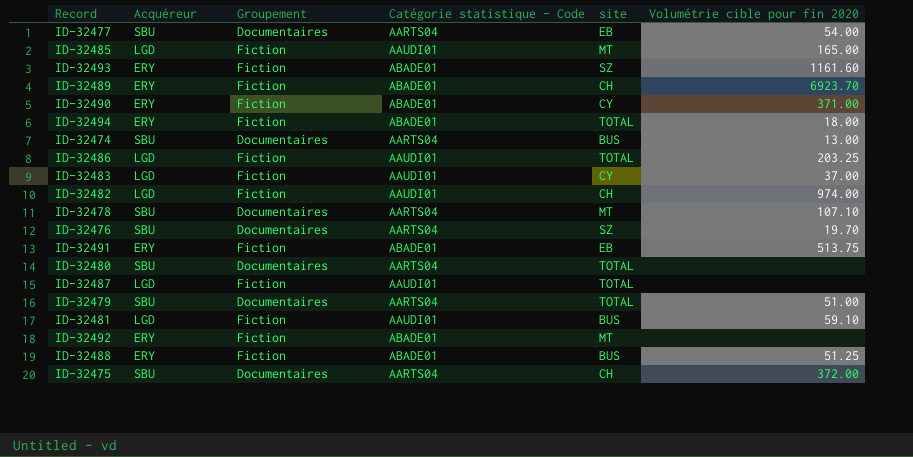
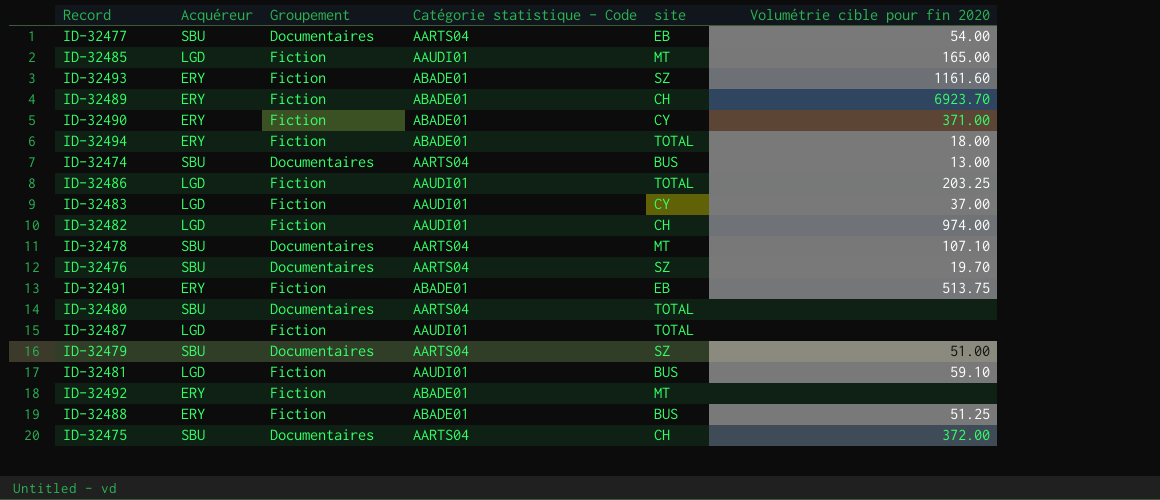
ID-32479 | site: TOTAL -> SZ

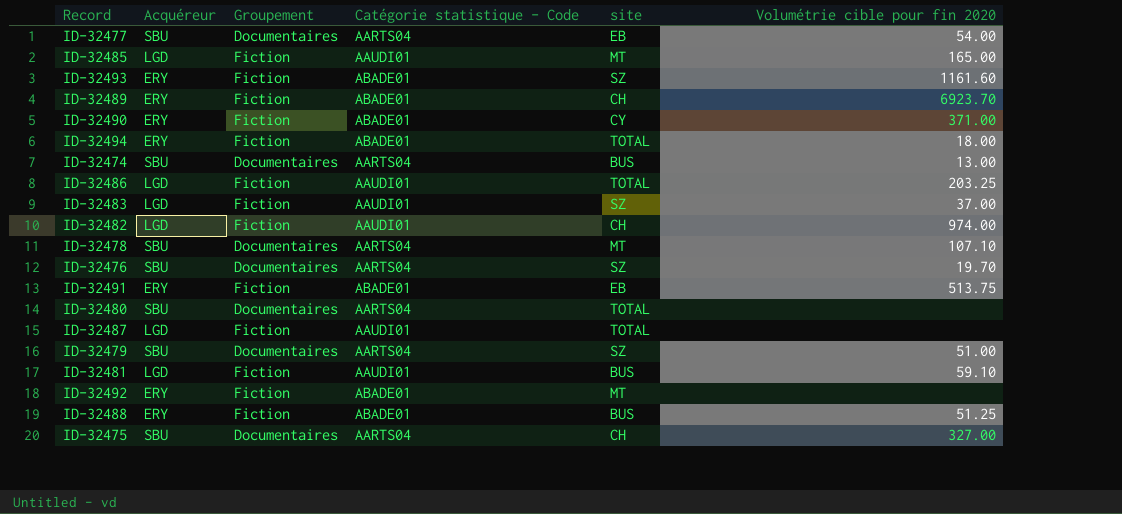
ID-32483 | site: CY -> SZ
ID-32475 | Volumétrie cible pour fin 2020: 372.00 -> 327.00

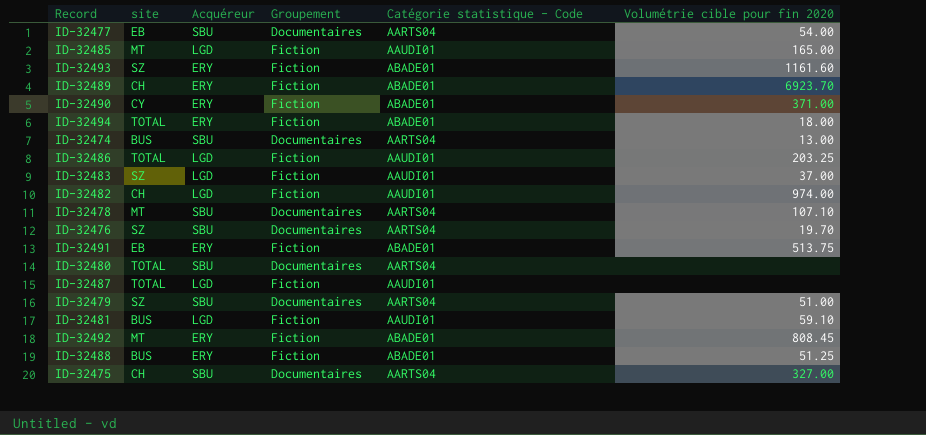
column site | position: 5 -> 2
ID-32492 | Volumétrie cible pour fin 2020: none -> 808.45

